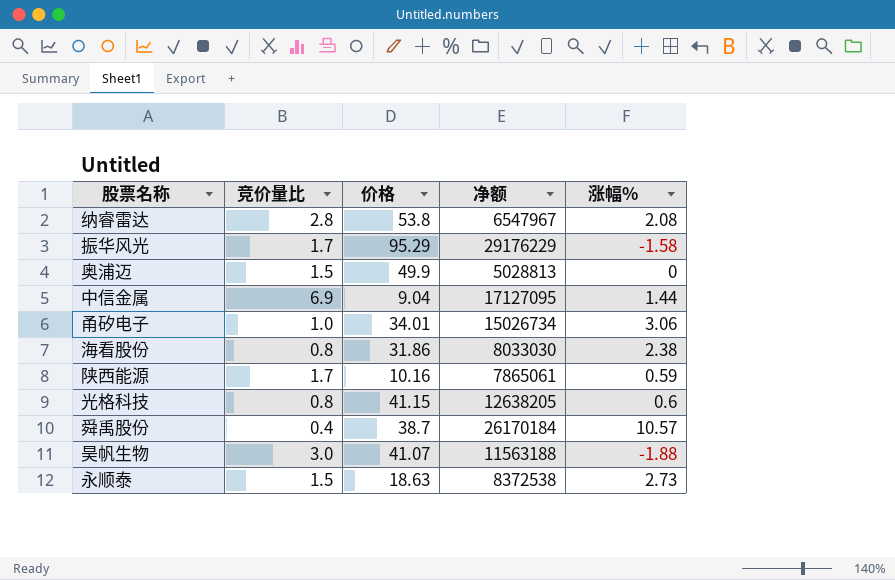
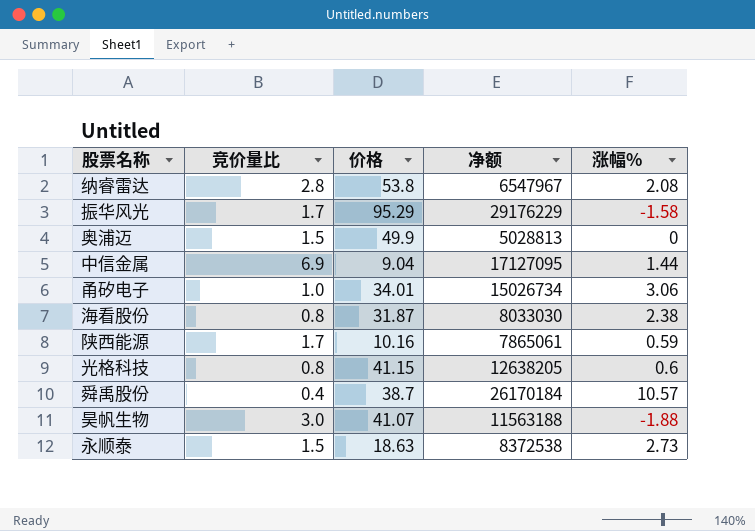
海看股份 | 价格: 31.86 -> 31.87

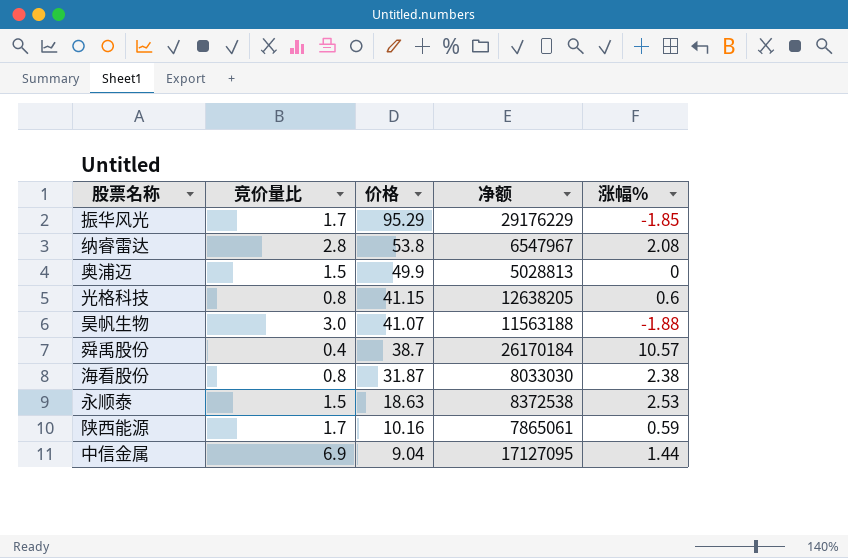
row order: none -> 价格 descending
row 甬矽电子: 1.0 | 34.01 | 15026734 | 3.06 -> none
振华风光 | 涨幅%: -1.58 -> -1.85
永顺泰 | 涨幅%: 2.73 -> 2.53

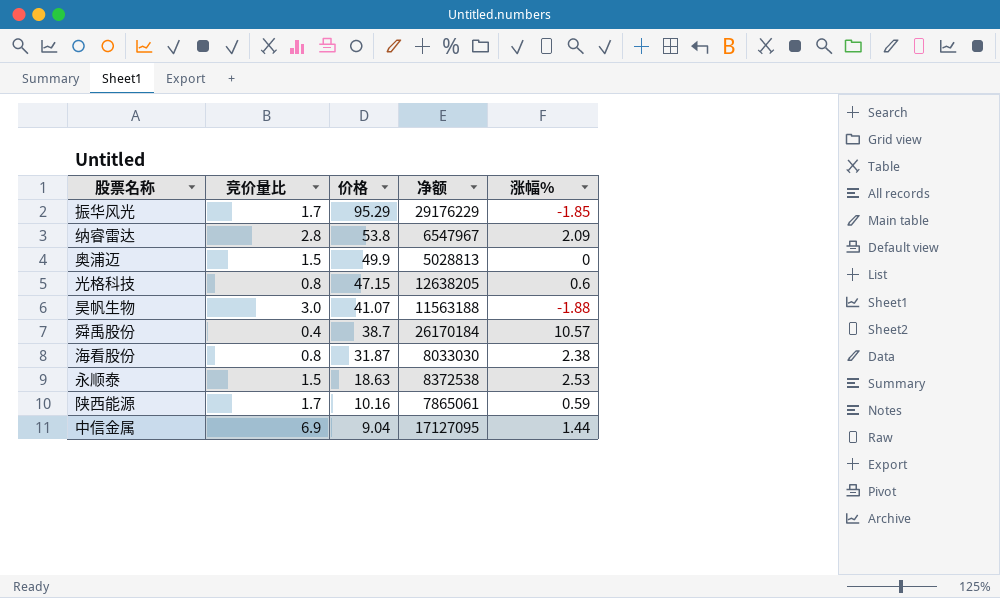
纳睿雷达 | 涨幅%: 2.08 -> 2.09
光格科技 | 价格: 41.15 -> 47.15

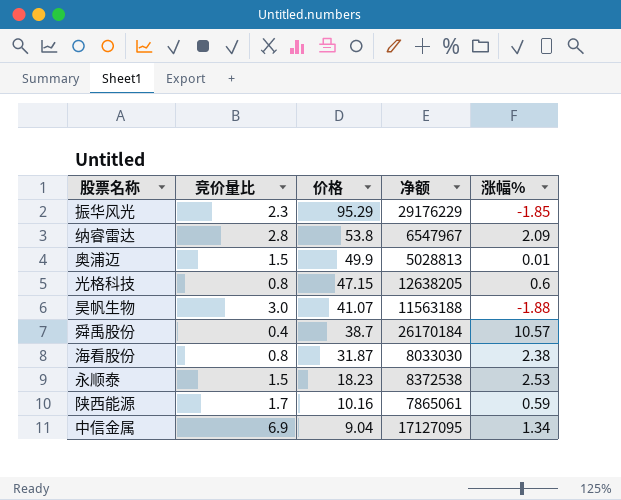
振华风光 | 竞价量比: 1.7 -> 2.3
奥浦迈 | 涨幅%: 0 -> 0.01
永顺泰 | 价格: 18.63 -> 18.23
中信金属 | 涨幅%: 1.44 -> 1.34

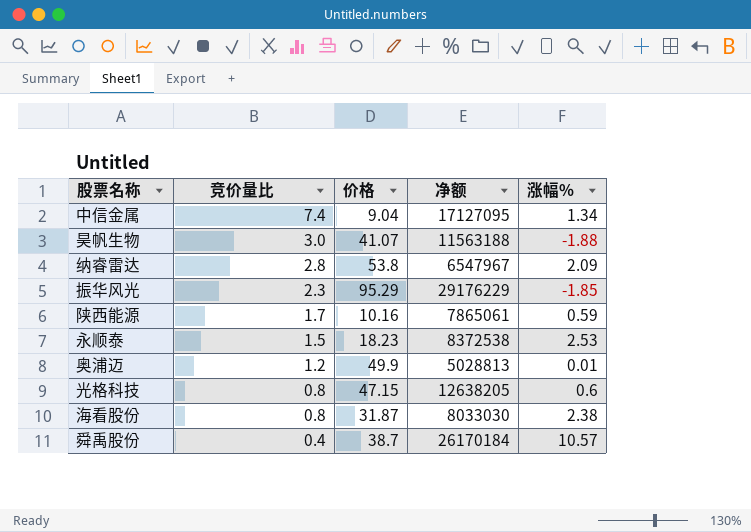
row order: 价格 descending -> 竞价量比 descending
中信金属 | 竞价量比: 6.9 -> 7.4
奥浦迈 | 竞价量比: 1.5 -> 1.2

